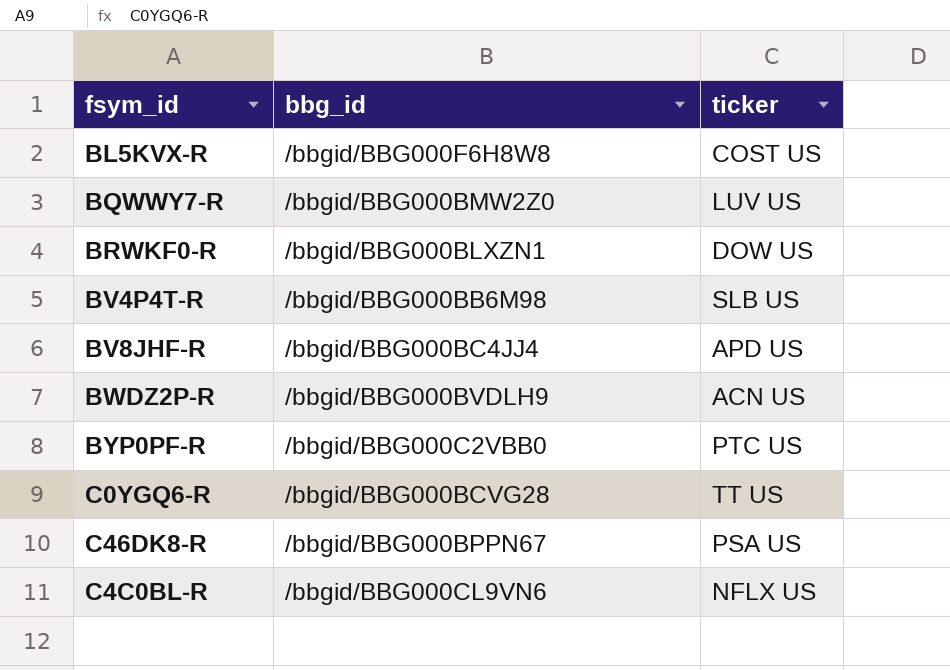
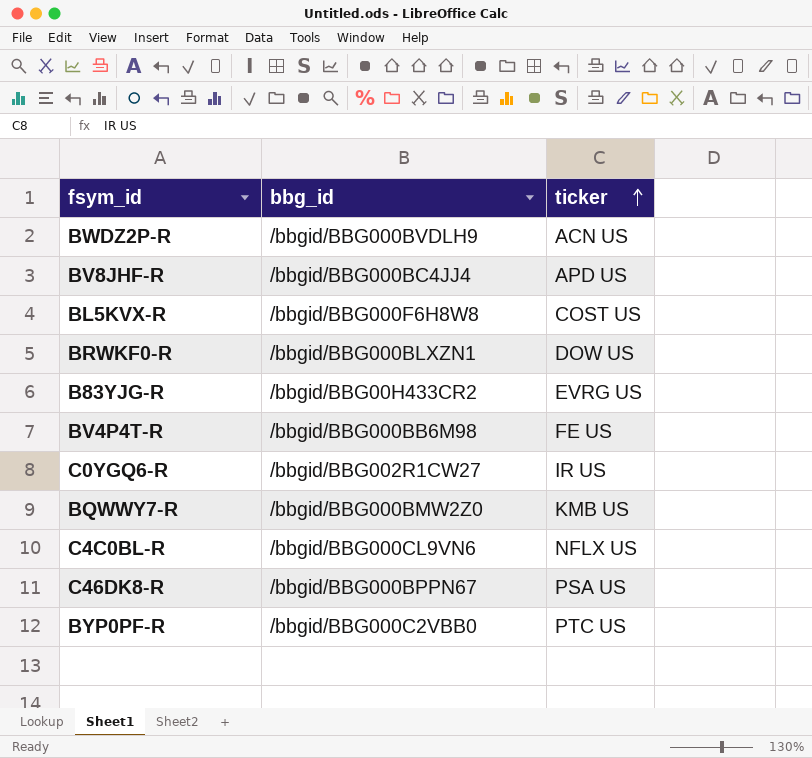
row order: none -> ticker ascending
row B83YJG-R: none -> /bbgid/BBG00H433CR2 | EVRG US
BV4P4T-R | ticker: SLB US -> FE US
C0YGQ6-R | bbg_id: /bbgid/BBG000BCVG28 -> /bbgid/BBG002R1CW27
C0YGQ6-R | ticker: TT US -> IR US
BQWWY7-R | ticker: LUV US -> KMB US

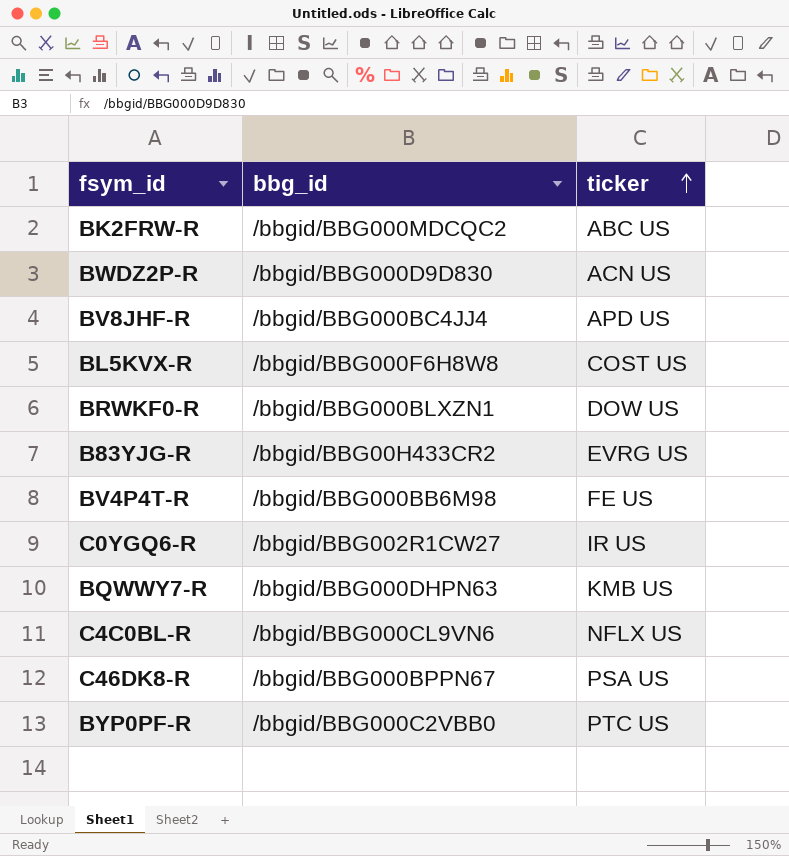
row BK2FRW-R: none -> /bbgid/BBG000MDCQC2 | ABC US
BWDZ2P-R | bbg_id: /bbgid/BBG000BVDLH9 -> /bbgid/BBG000D9D830
BQWWY7-R | bbg_id: /bbgid/BBG000BMW2Z0 -> /bbgid/BBG000DHPN63

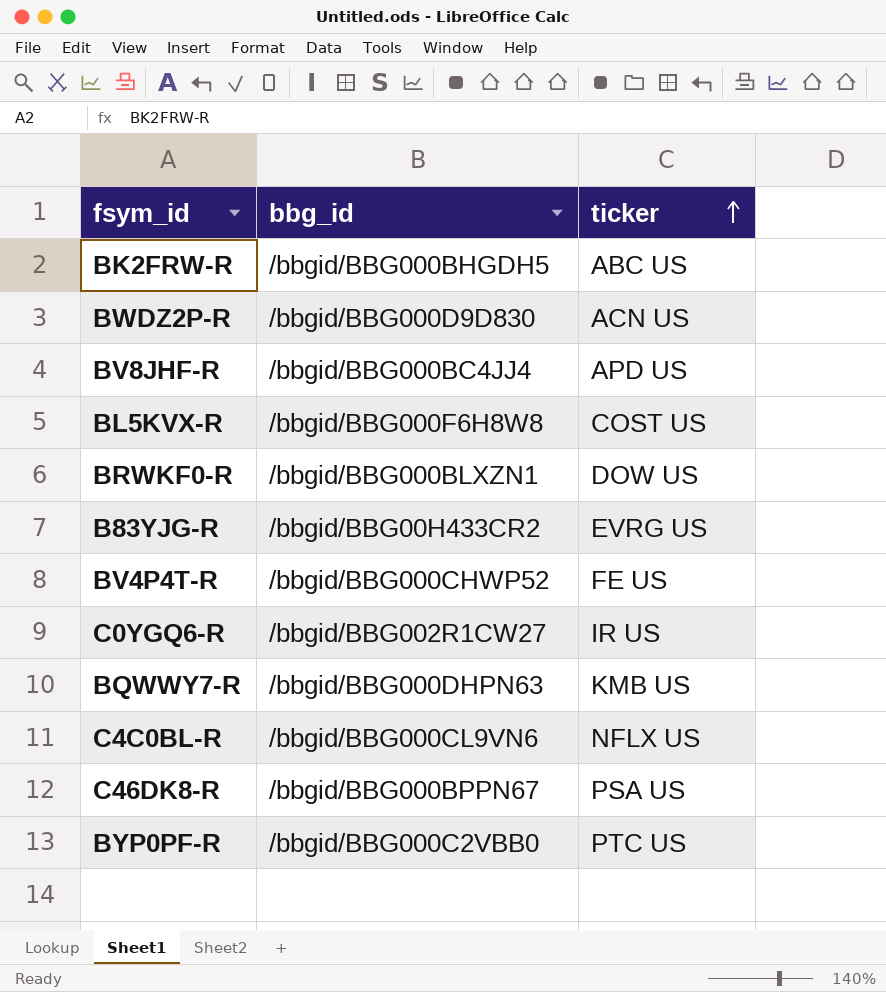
BK2FRW-R | bbg_id: /bbgid/BBG000MDCQC2 -> /bbgid/BBG000BHGDH5
BV4P4T-R | bbg_id: /bbgid/BBG000BB6M98 -> /bbgid/BBG000CHWP52

